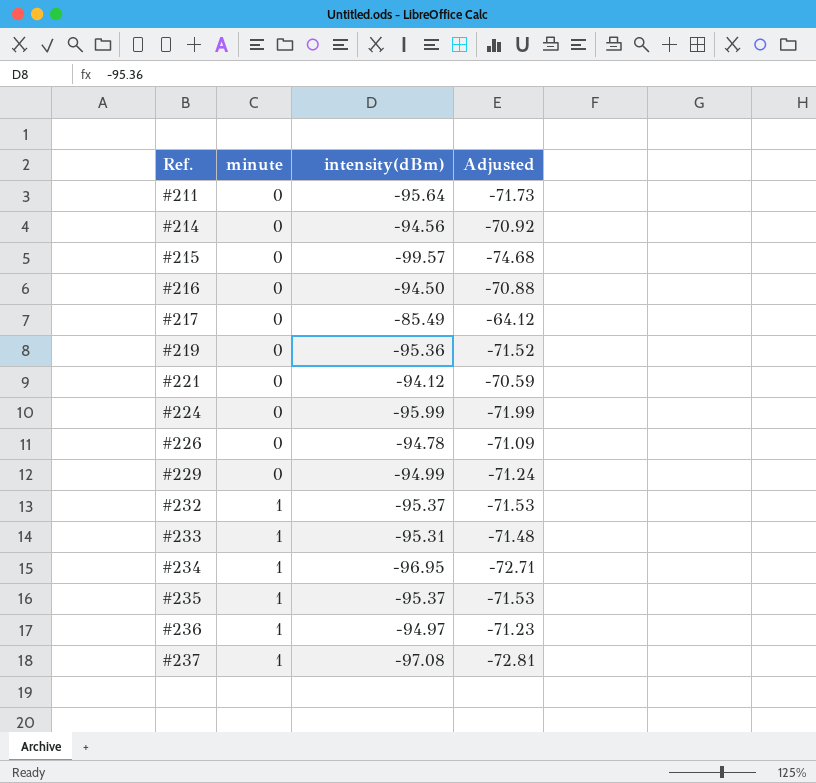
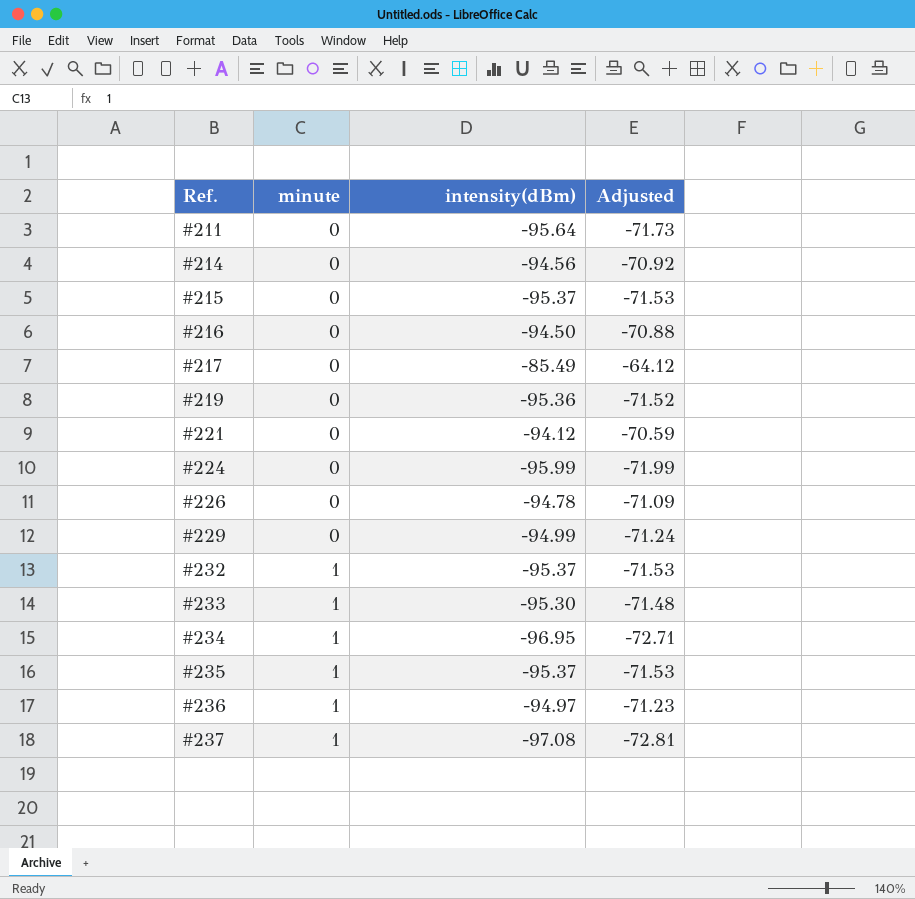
#215 | intensity(dBm): -99.57 -> -95.37
#215 | Adjusted: -74.68 -> -71.53
#233 | intensity(dBm): -95.31 -> -95.30

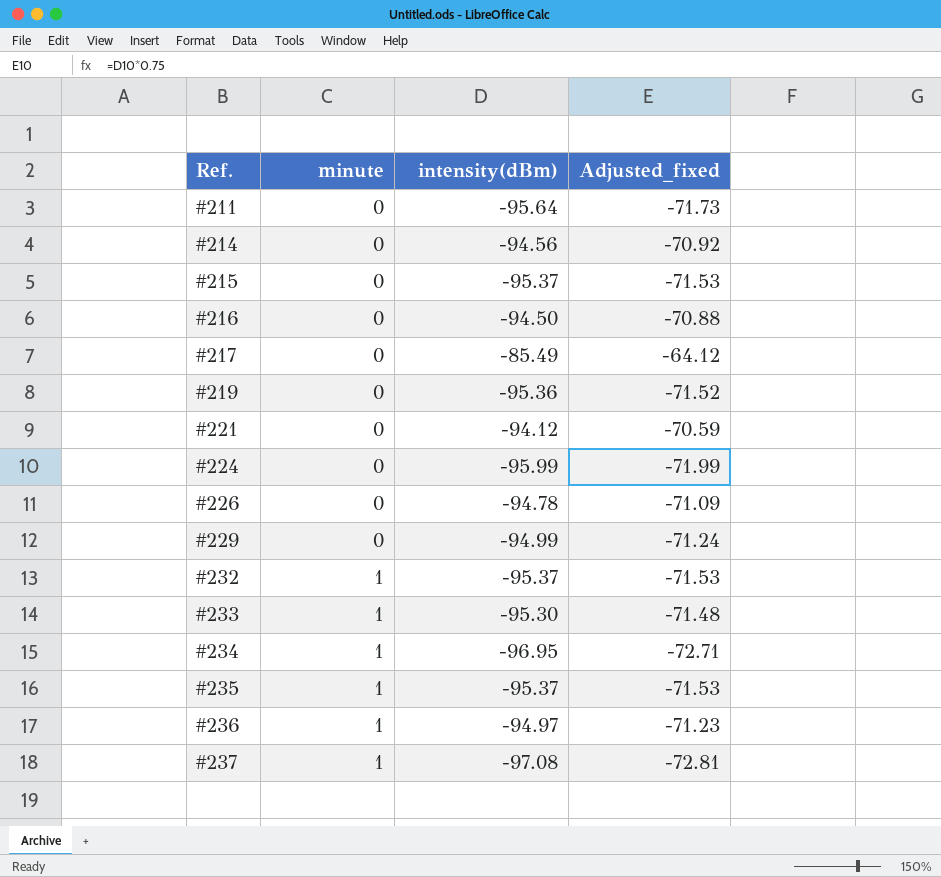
column name: Adjusted -> Adjusted_fixed

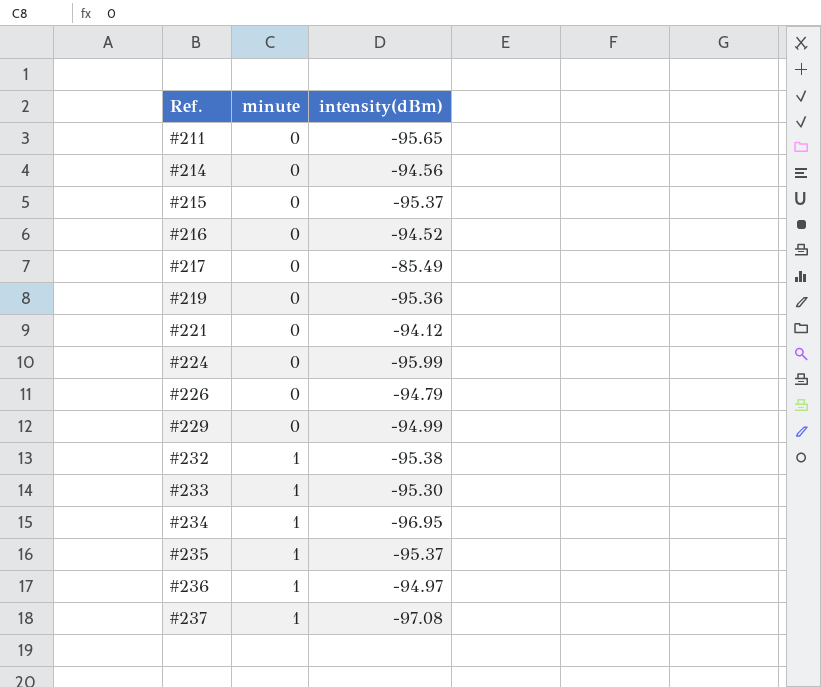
column Adjusted_fixed | formula: [intensity(dBm)] * 0.75 -> none
#211 | intensity(dBm): -95.64 -> -95.65
#216 | intensity(dBm): -94.50 -> -94.52
#226 | intensity(dBm): -94.78 -> -94.79
#232 | intensity(dBm): -95.37 -> -95.38

